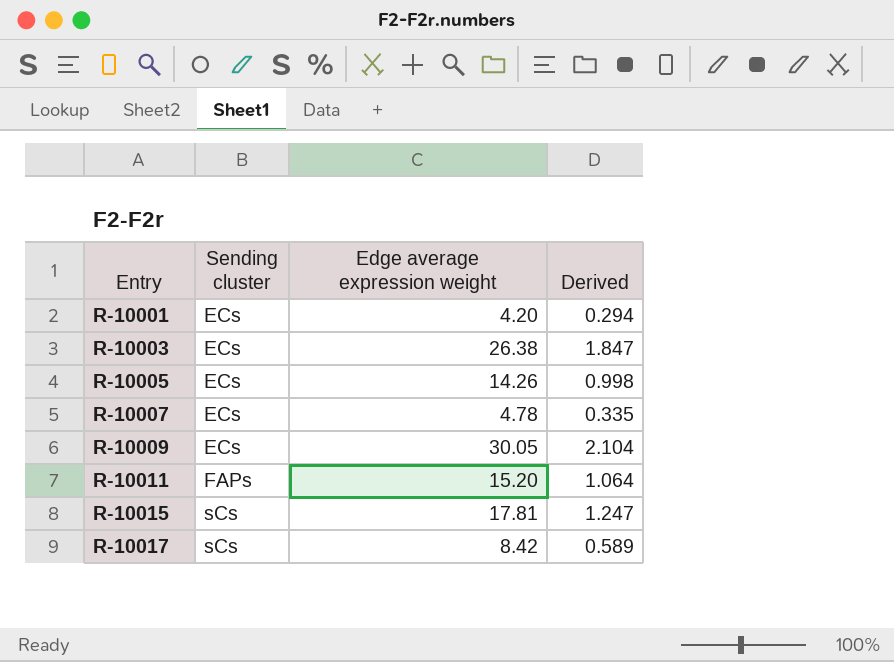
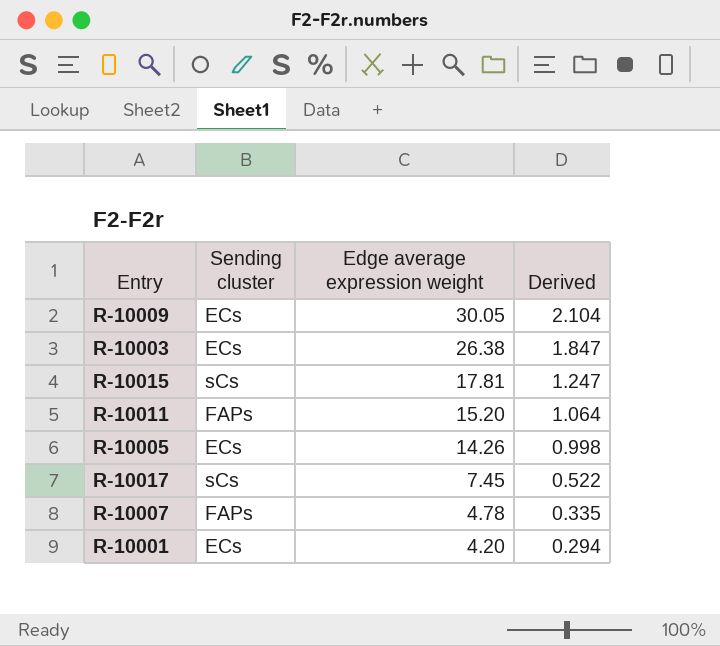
row order: Entry ascending -> Edge average expression weight descending
R-10017 | Edge average expression weight: 8.42 -> 7.45
R-10017 | Derived: 0.589 -> 0.522
R-10007 | Sending cluster: ECs -> FAPs

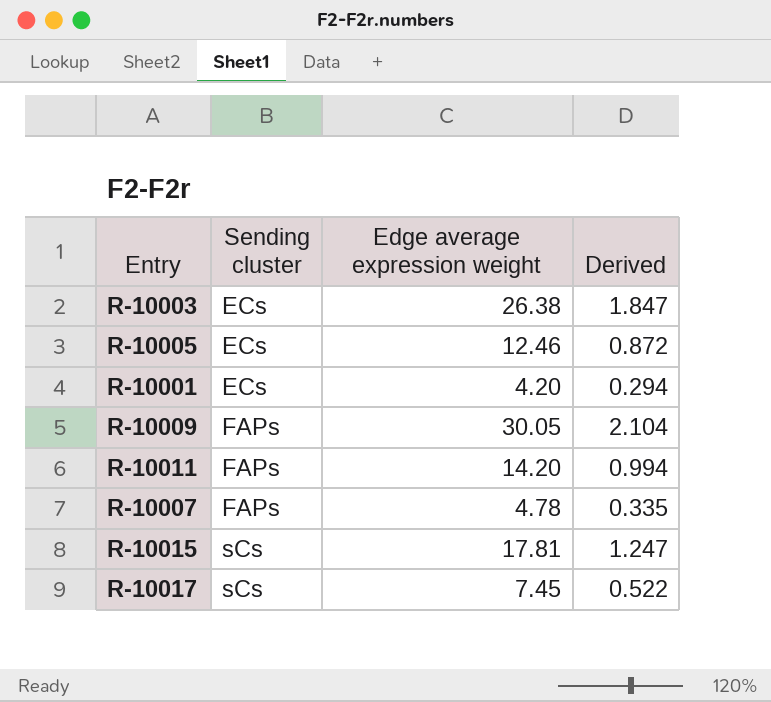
row order: Edge average expression weight descending -> Sending cluster ascending
R-10005 | Edge average expression weight: 14.26 -> 12.46
R-10005 | Derived: 0.998 -> 0.872
R-10009 | Sending cluster: ECs -> FAPs
R-10011 | Edge average expression weight: 15.20 -> 14.20
R-10011 | Derived: 1.064 -> 0.994

